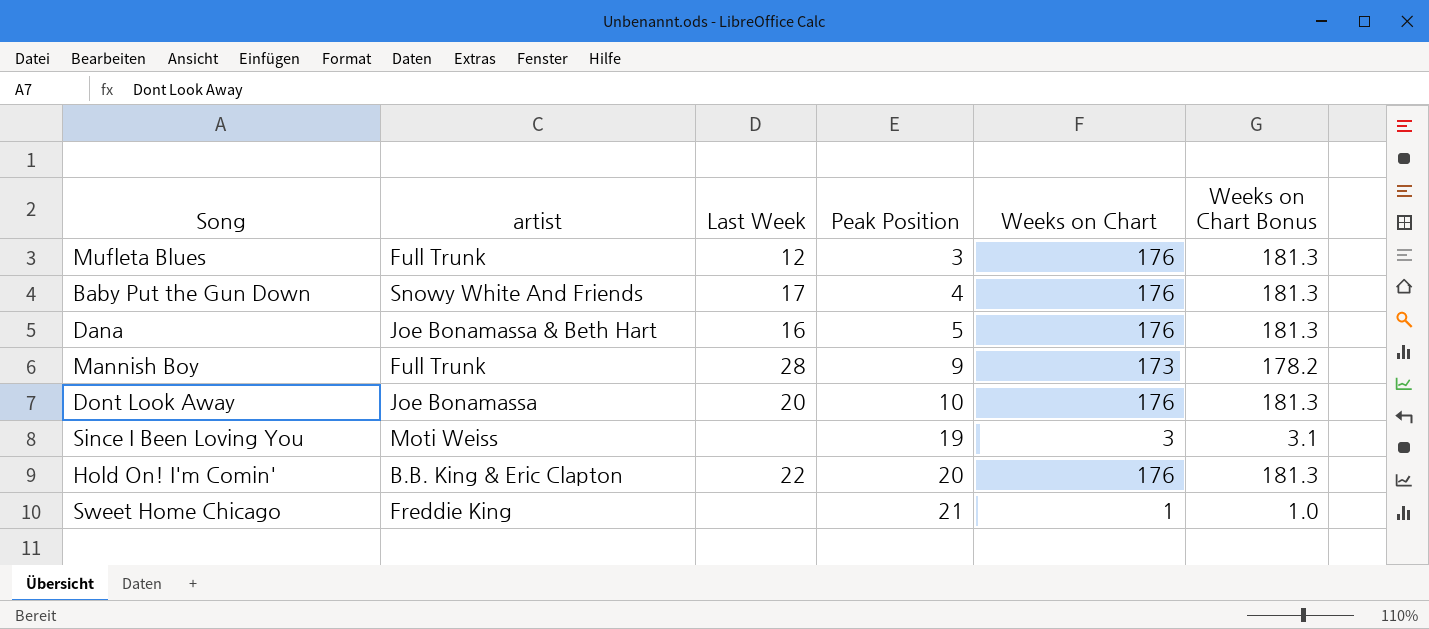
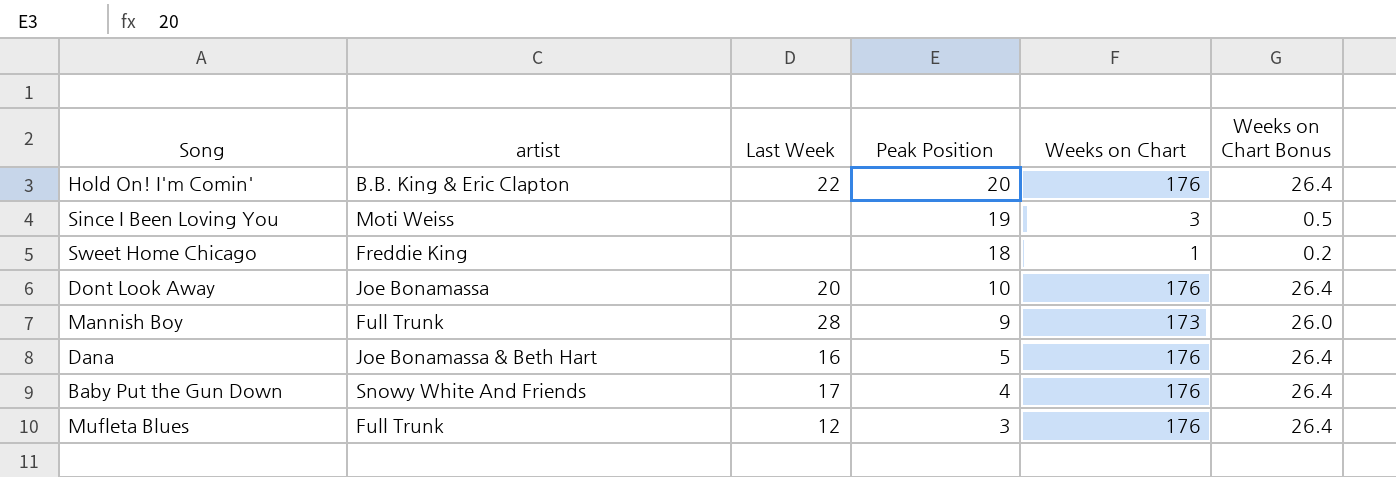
row order: Peak Position ascending -> Peak Position descending
column Weeks on Chart Bonus | formula: [Weeks on Chart] * 1.03 -> [Weeks on Chart] * 0.15
Sweet Home Chicago | Peak Position: 21 -> 18

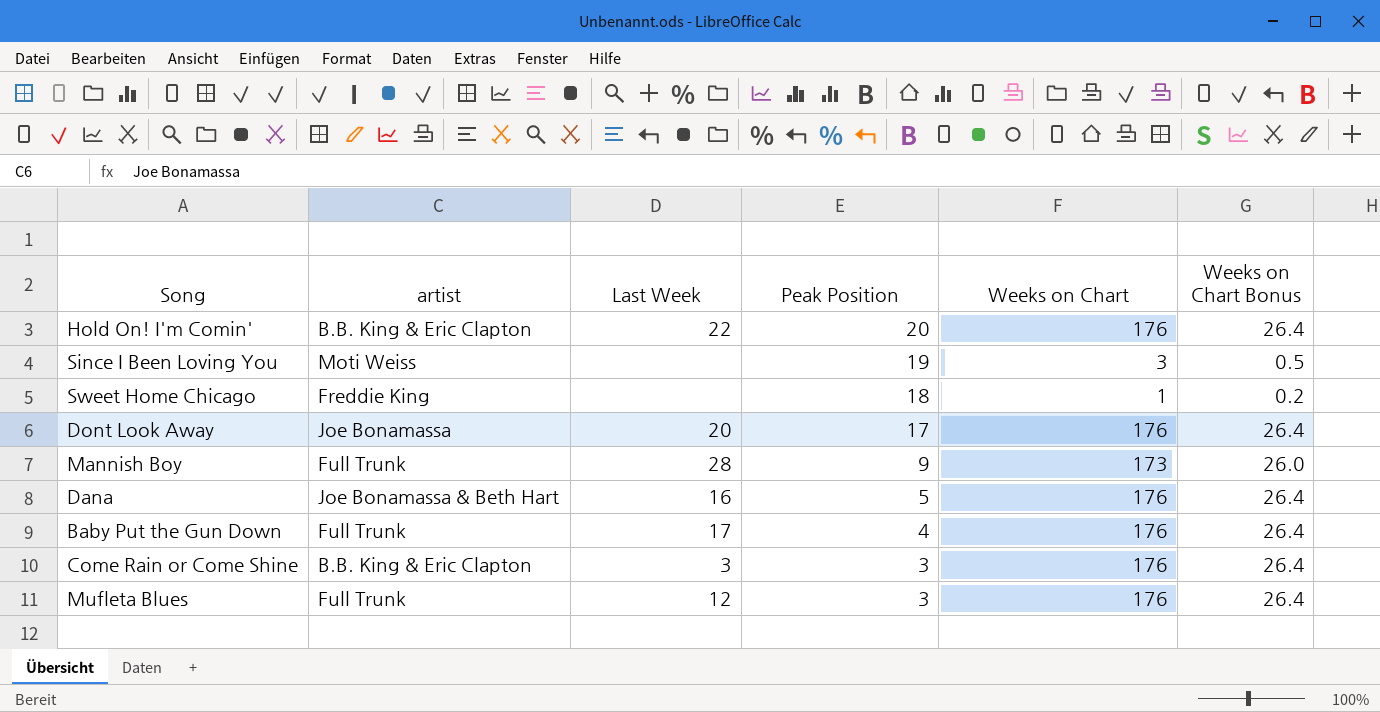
Dont Look Away | Peak Position: 10 -> 17
Baby Put the Gun Down | artist: Snowy White And Friends -> Full Trunk
row Come Rain or Come Shine: none -> B.B. King & Eric Clapton | 3 | 3 | 176 | 26.4

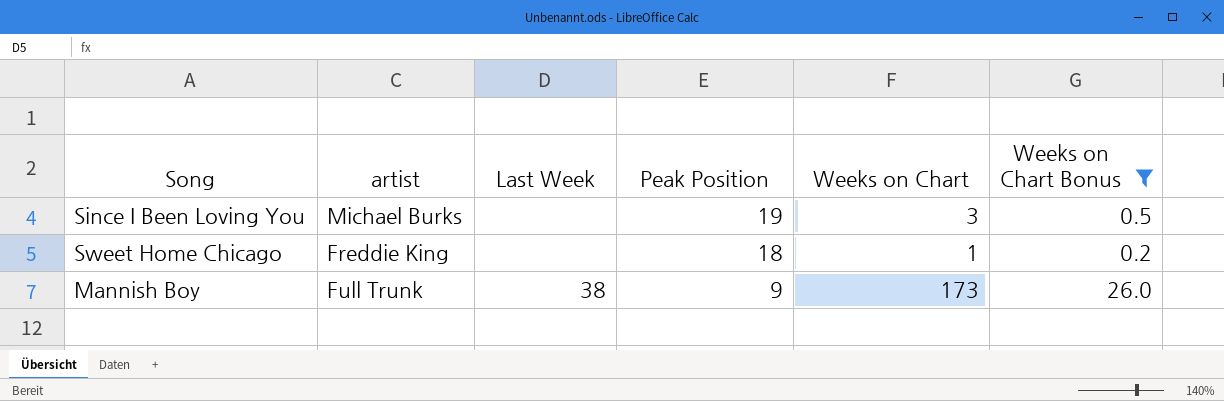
filter: none -> Weeks on Chart Bonus != 26.4
Since I Been Loving You | artist: Moti Weiss -> Michael Burks
Mannish Boy | Last Week: 28 -> 38

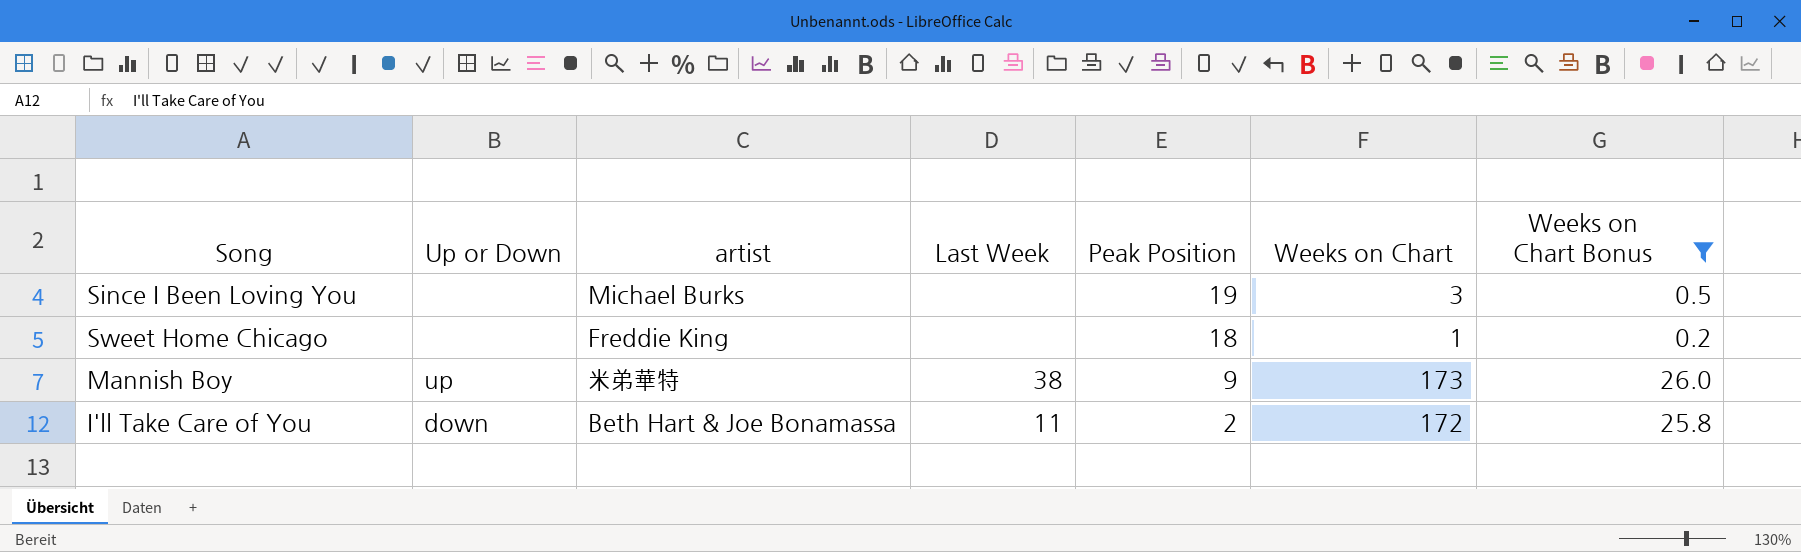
column Up or Down | position: none -> 2
Mannish Boy | artist: Full Trunk -> 米弟華特
row I'll Take Care of You: none -> down | Beth Hart & Joe Bonamassa | 11 | 2 | 172 | 25.8

